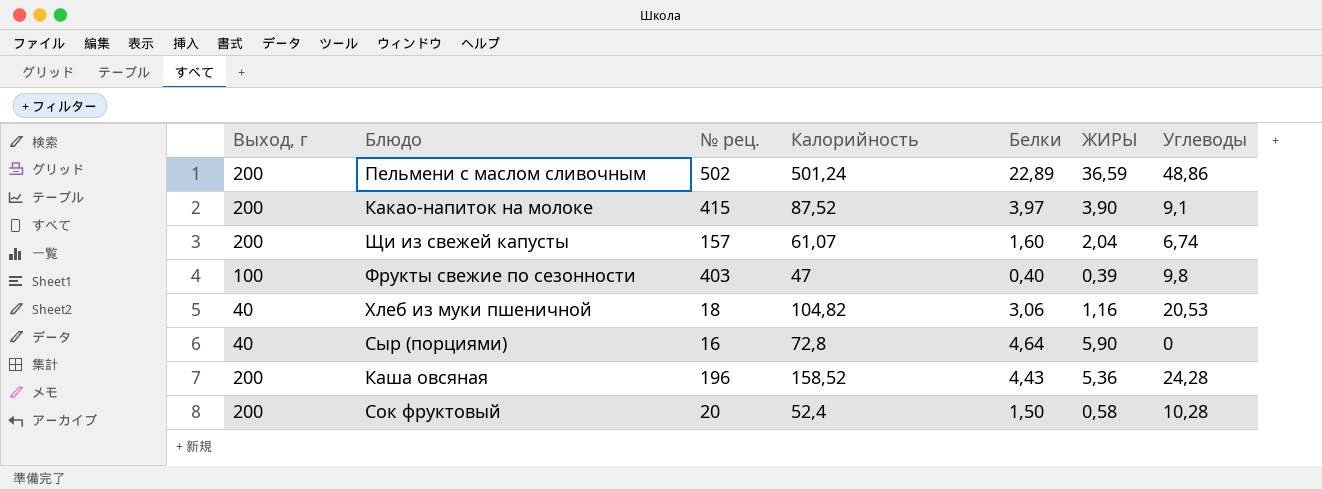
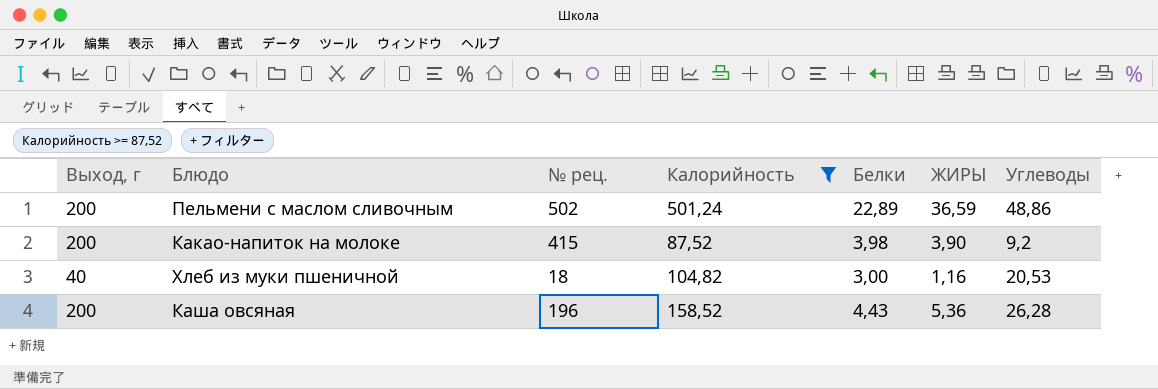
filter: none -> Калорийность >= 87,52
Какао-напиток на молоке | Белки: 3,97 -> 3,98
Какао-напиток на молоке | Углеводы: 9,1 -> 9,2
Хлеб из муки пшеничной | Белки: 3,06 -> 3,00
Каша овсяная | Углеводы: 24,28 -> 26,28

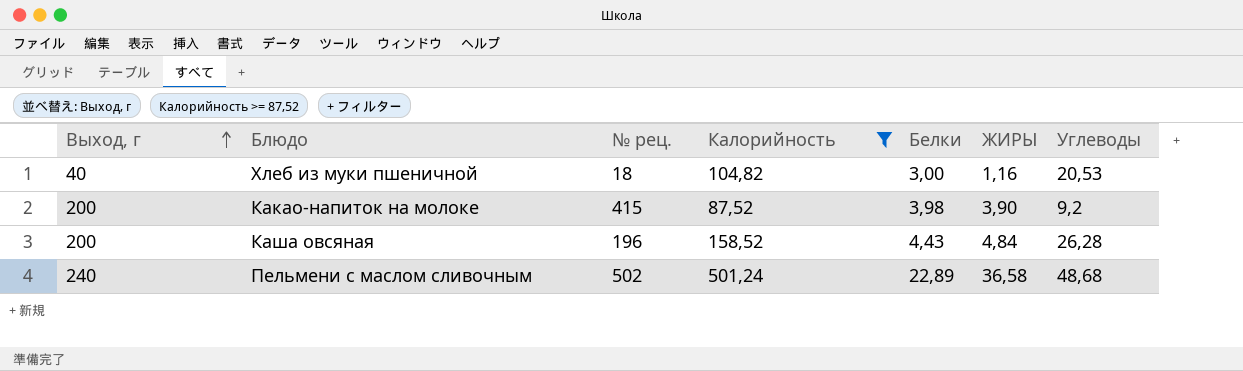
row order: none -> Выход, г ascending
Каша овсяная | ЖИРЫ: 5,36 -> 4,84
Пельмени с маслом сливочным | Выход, г: 200 -> 240
Пельмени с маслом сливочным | ЖИРЫ: 36,59 -> 36,58
Пельмени с маслом сливочным | Углеводы: 48,86 -> 48,68

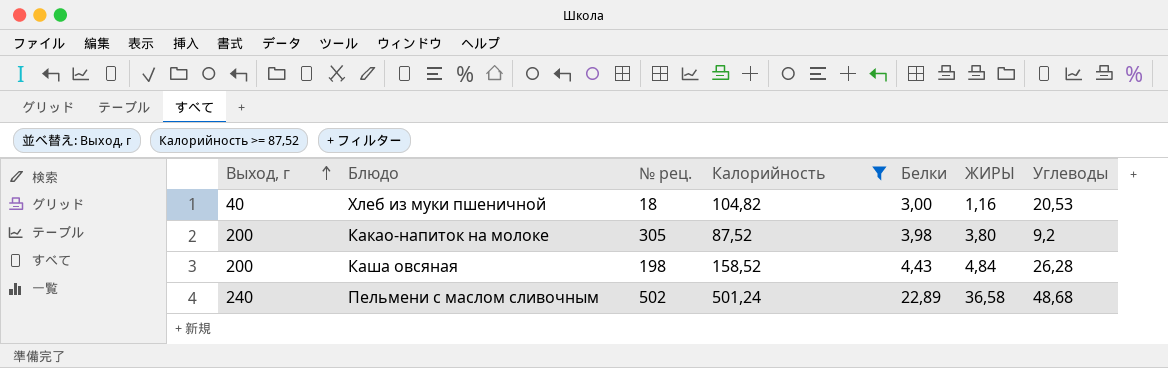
Какао-напиток на молоке | № рец.: 415 -> 305
Какао-напиток на молоке | ЖИРЫ: 3,90 -> 3,80
Каша овсяная | № рец.: 196 -> 198

